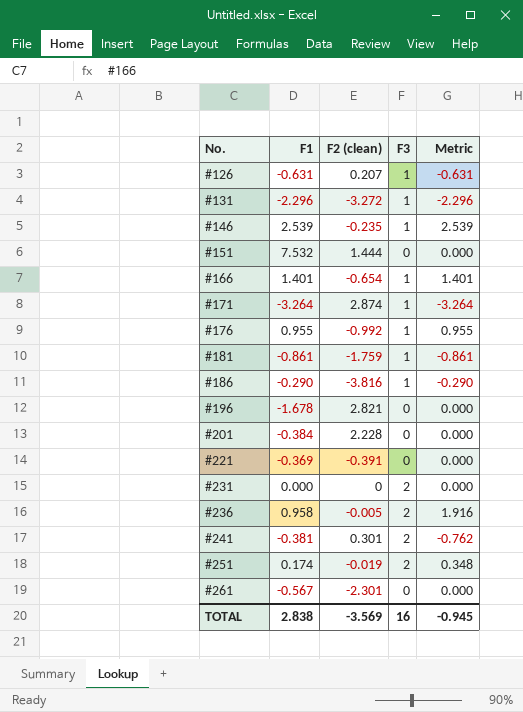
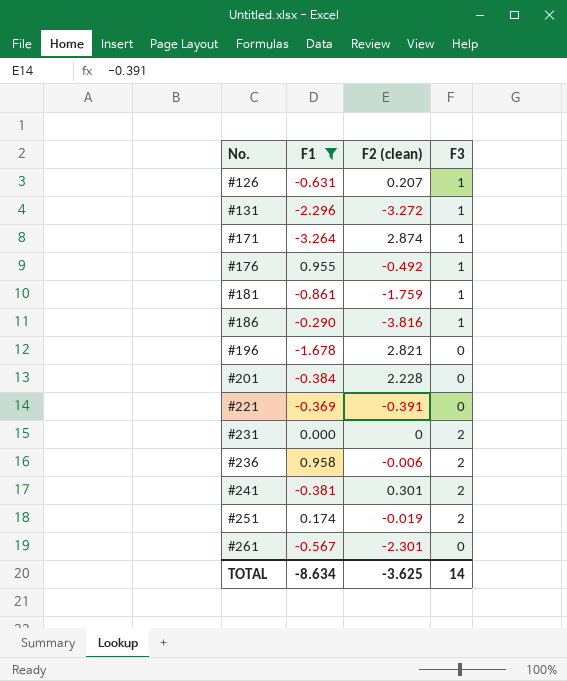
filter: none -> F1 <= 0.958
column Metric | formula: [F1] * [F3] -> none
#176 | F2 (clean): -0.992 -> -0.492
#236 | F2 (clean): -0.005 -> -0.006
TOTAL | F1: 2.838 -> -8.634
TOTAL | F2 (clean): -3.569 -> -3.625
TOTAL | F3: 16 -> 14

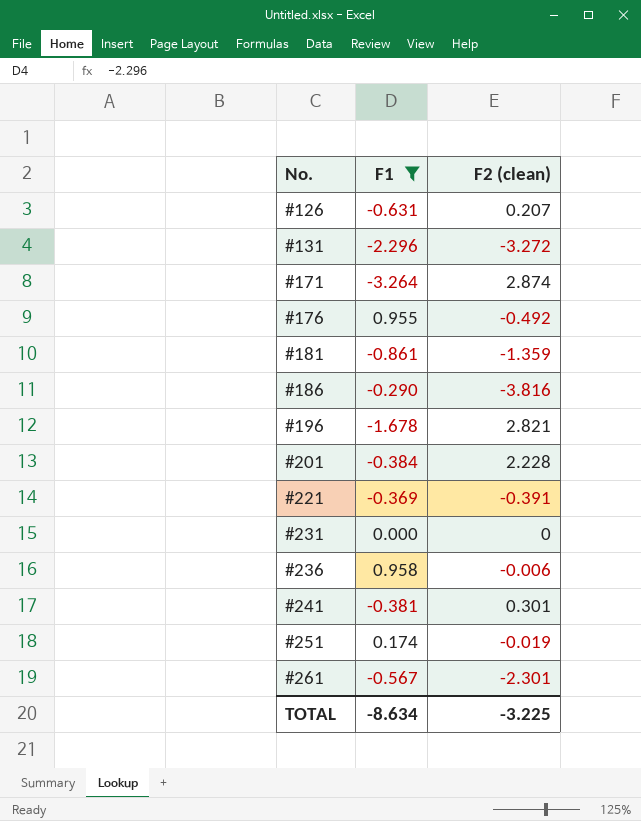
column F3 | position: 4 -> none
#181 | F2 (clean): -1.759 -> -1.359
TOTAL | F2 (clean): -3.625 -> -3.225

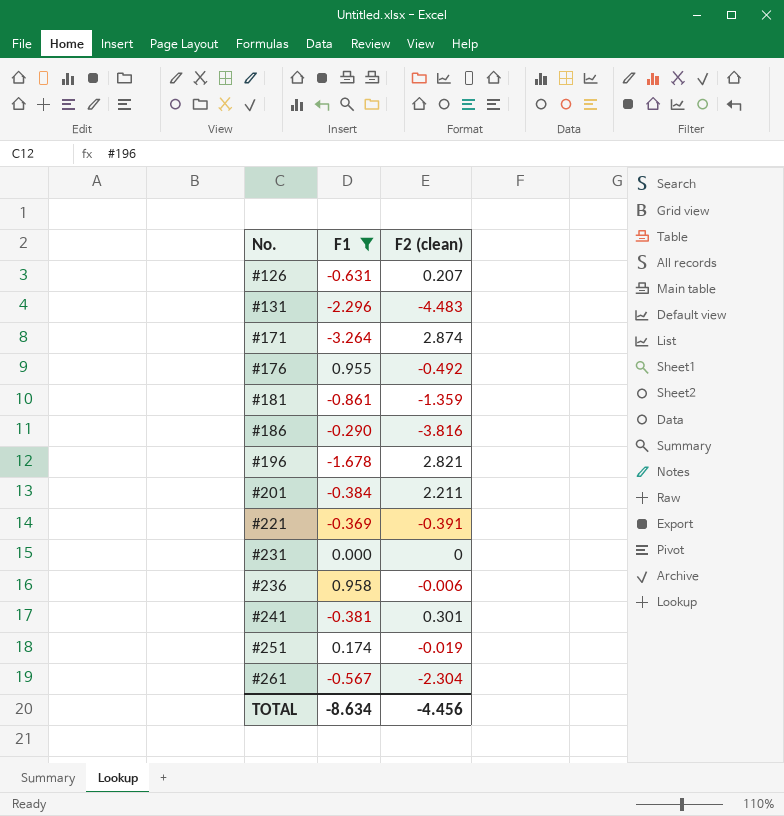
#131 | F2 (clean): -3.272 -> -4.483
#201 | F2 (clean): 2.228 -> 2.211
#261 | F2 (clean): -2.301 -> -2.304
TOTAL | F2 (clean): -3.225 -> -4.456

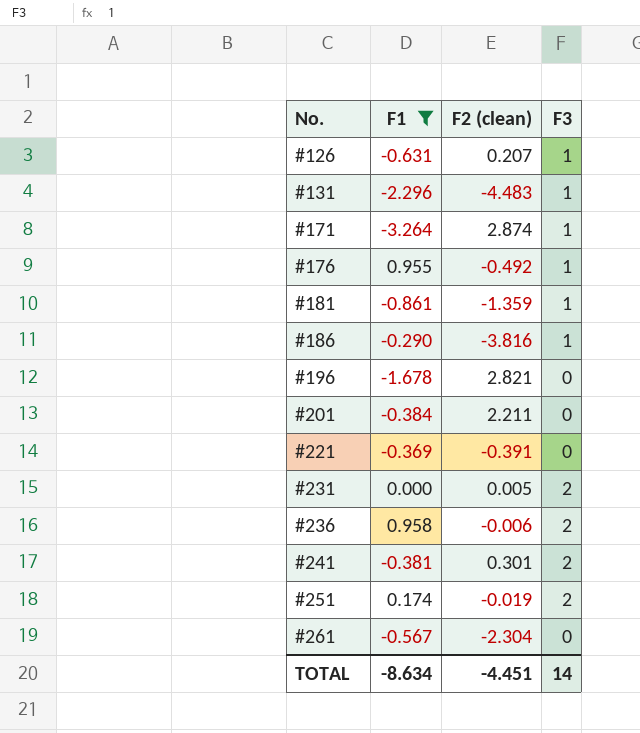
column F3 | position: none -> 4
#231 | F2 (clean): 0 -> 0.005
TOTAL | F2 (clean): -4.456 -> -4.451

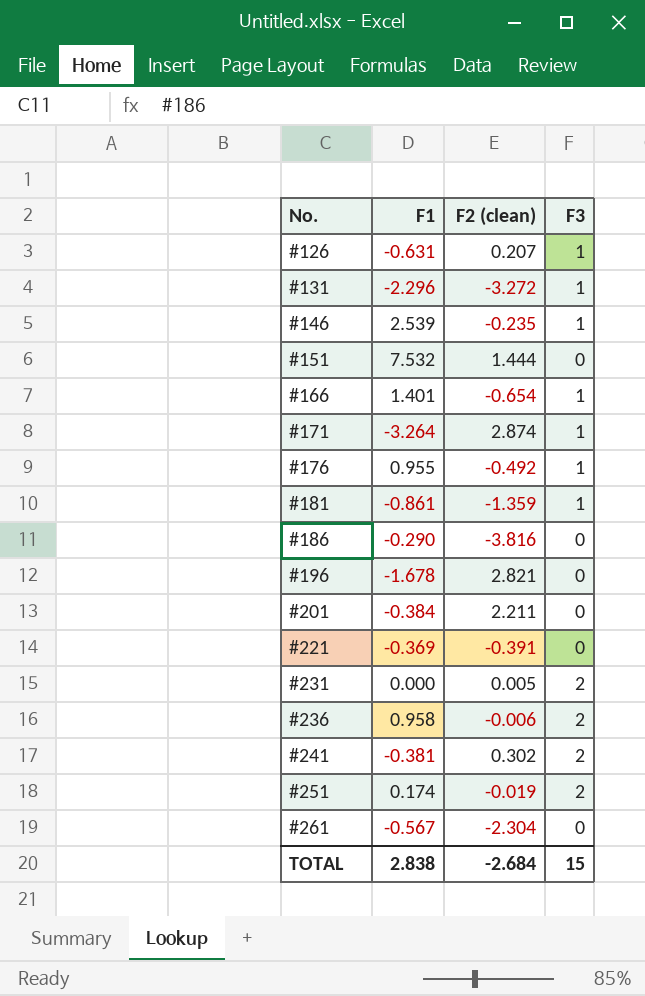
filter: F1 <= 0.958 -> none
#131 | F2 (clean): -4.483 -> -3.272
#186 | F3: 1 -> 0
#241 | F2 (clean): 0.301 -> 0.302
TOTAL | F1: -8.634 -> 2.838
TOTAL | F2 (clean): -4.451 -> -2.684
TOTAL | F3: 14 -> 15

